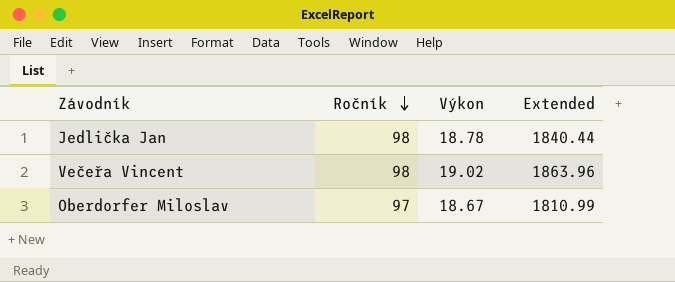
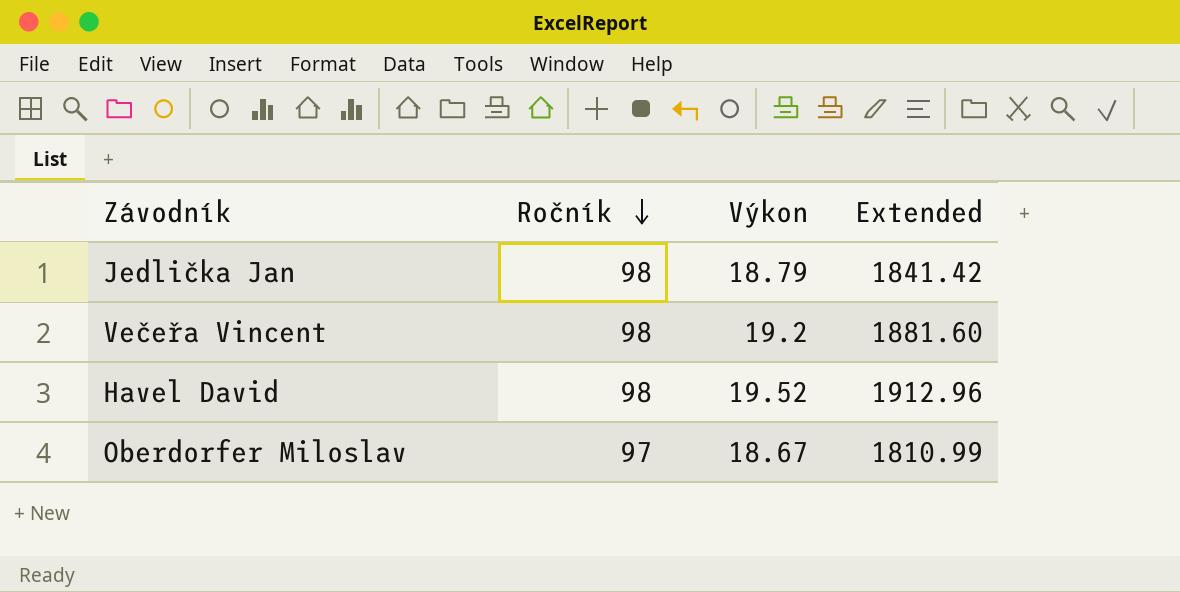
Jedlička Jan | Výkon: 18.78 -> 18.79
Jedlička Jan | Extended: 1840.44 -> 1841.42
Večeřa Vincent | Výkon: 19.02 -> 19.2
Večeřa Vincent | Extended: 1863.96 -> 1881.60
row Havel David: none -> 98 | 19.52 | 1912.96

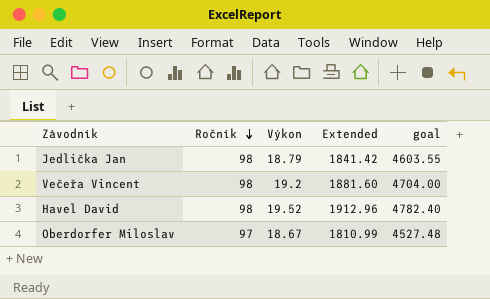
column goal | formula: none -> [Extended] * 2.5

